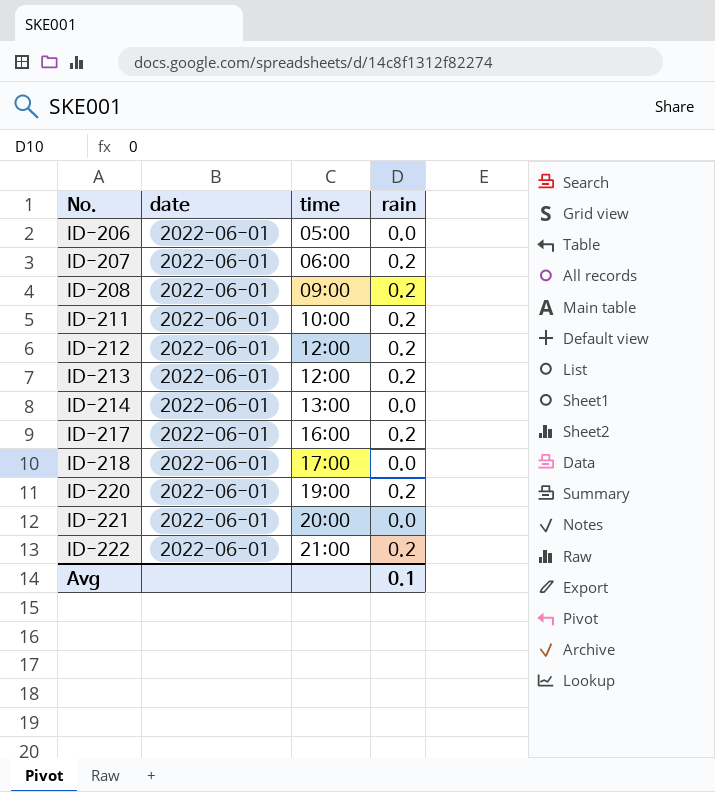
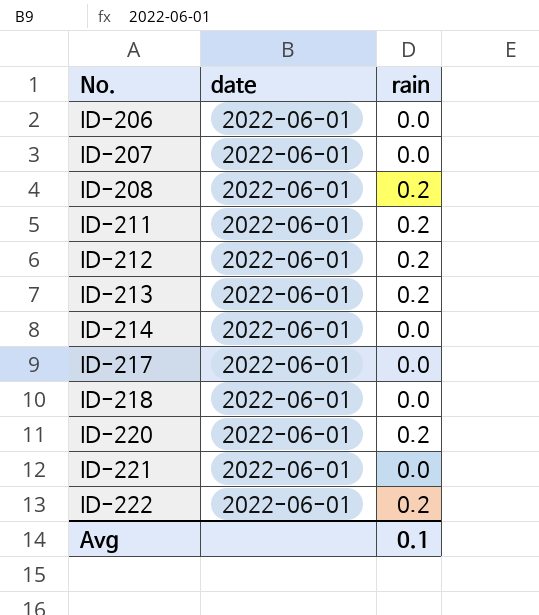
column time | position: 3 -> none
ID-207 | rain: 0.2 -> 0.0
ID-217 | rain: 0.2 -> 0.0

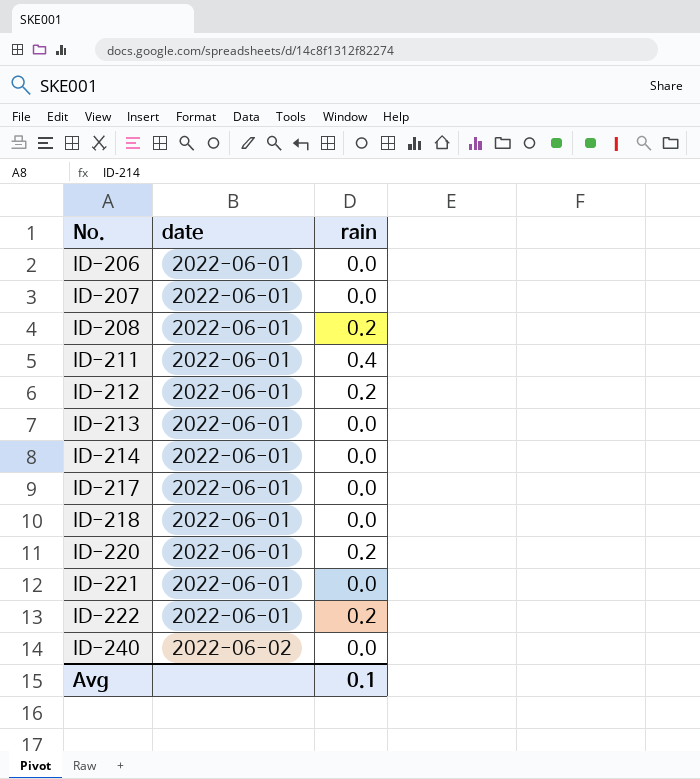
ID-211 | rain: 0.2 -> 0.4
ID-213 | rain: 0.2 -> 0.0
row ID-240: none -> 2022-06-02 | 0.0

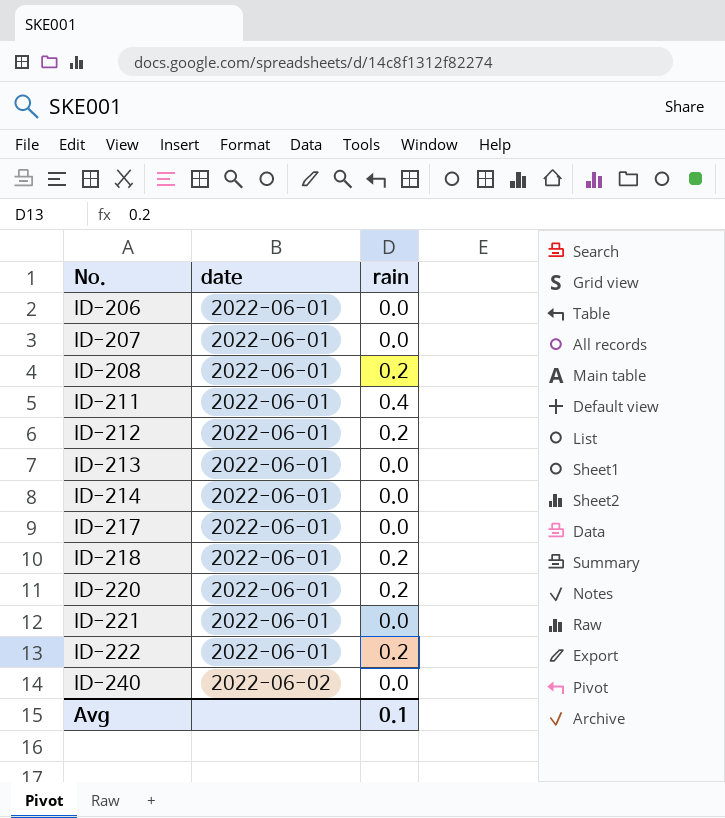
ID-218 | rain: 0.0 -> 0.2

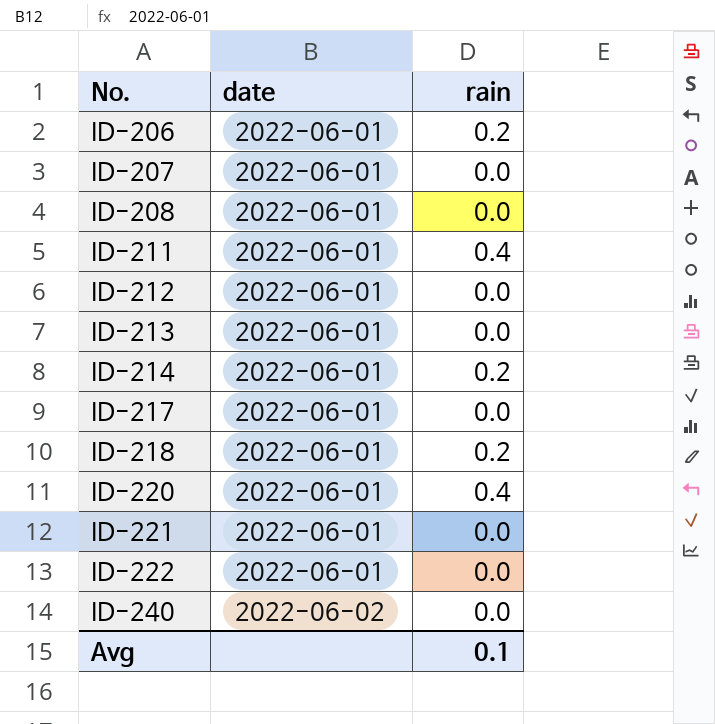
ID-206 | rain: 0.0 -> 0.2
ID-208 | rain: 0.2 -> 0.0
ID-212 | rain: 0.2 -> 0.0
ID-214 | rain: 0.0 -> 0.2
ID-220 | rain: 0.2 -> 0.4
ID-222 | rain: 0.2 -> 0.0

